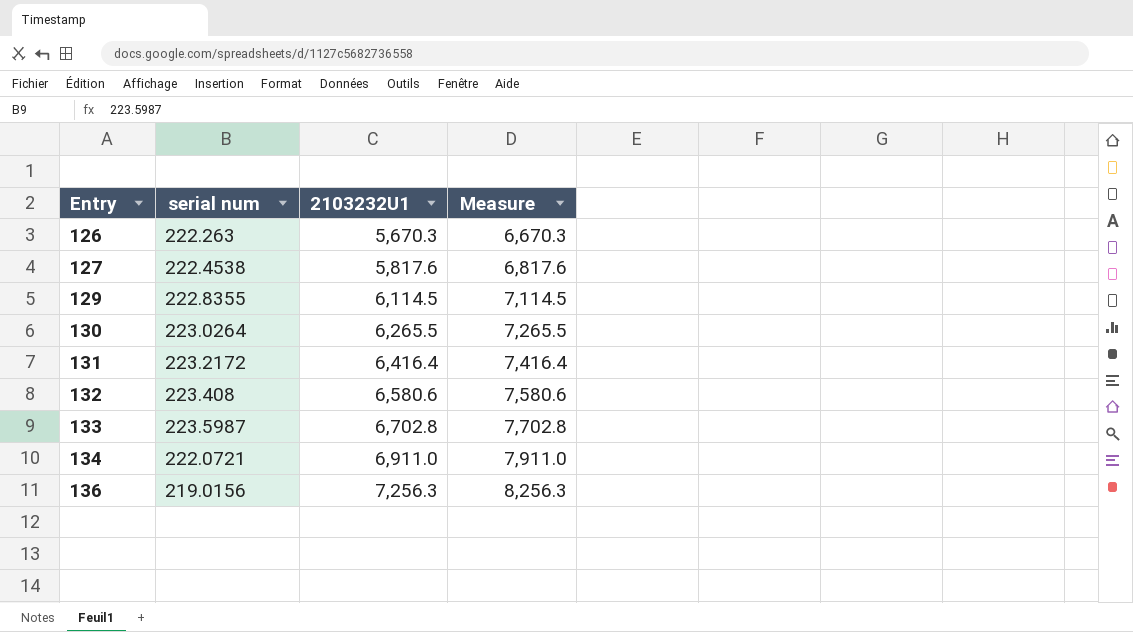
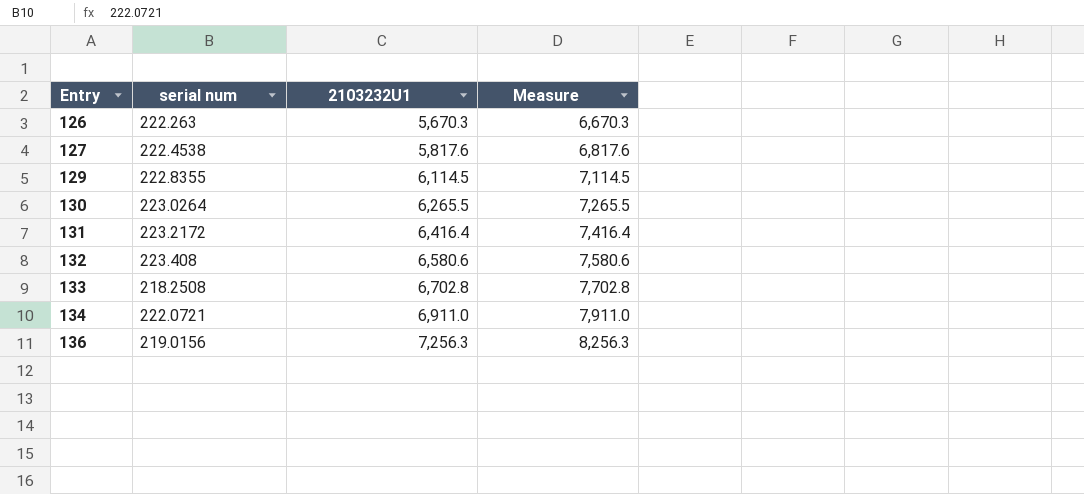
133 | serial num: 223.5987 -> 218.2508

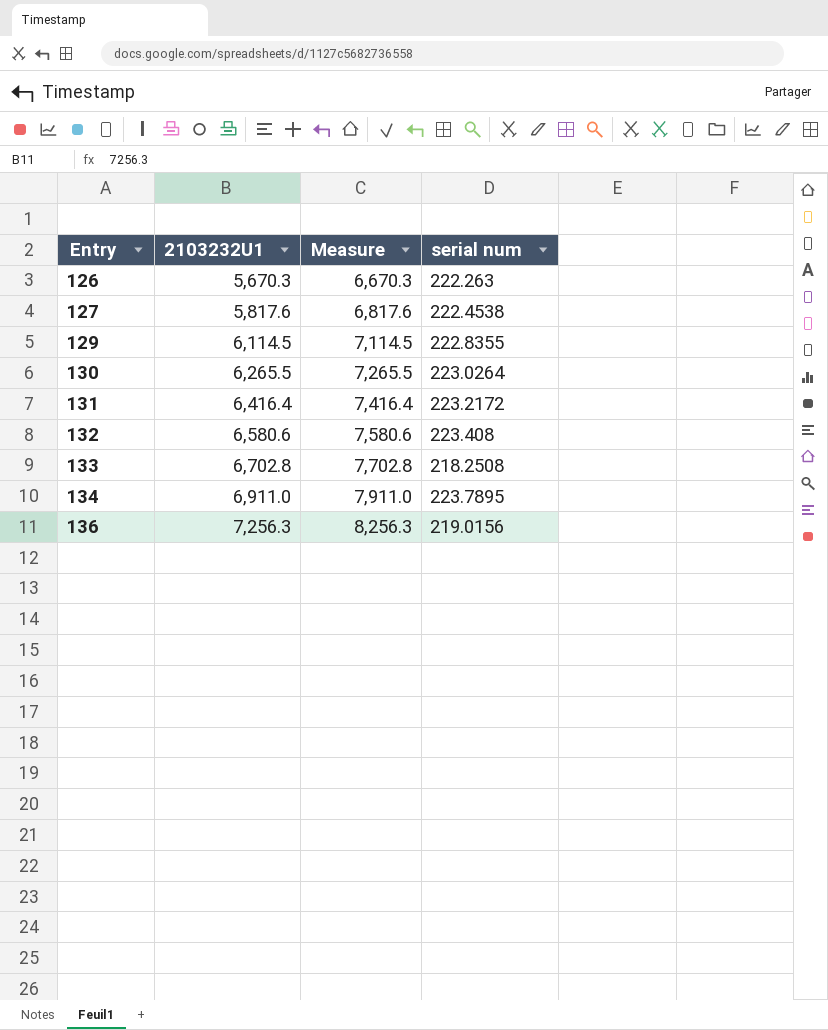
column serial num | position: 2 -> 4
134 | serial num: 222.0721 -> 223.7895

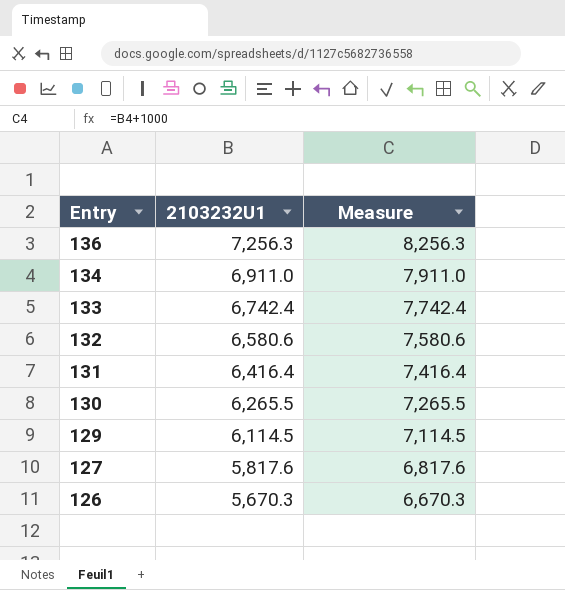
row order: Entry ascending -> Entry descending
column serial num | position: 4 -> none
133 | 2103232U1: 6,702.8 -> 6,742.4
133 | Measure: 7,702.8 -> 7,742.4

